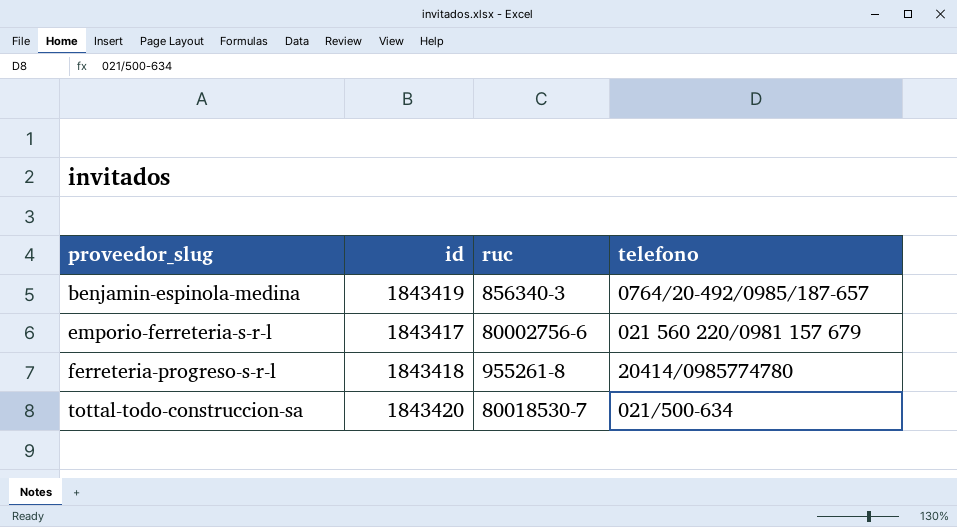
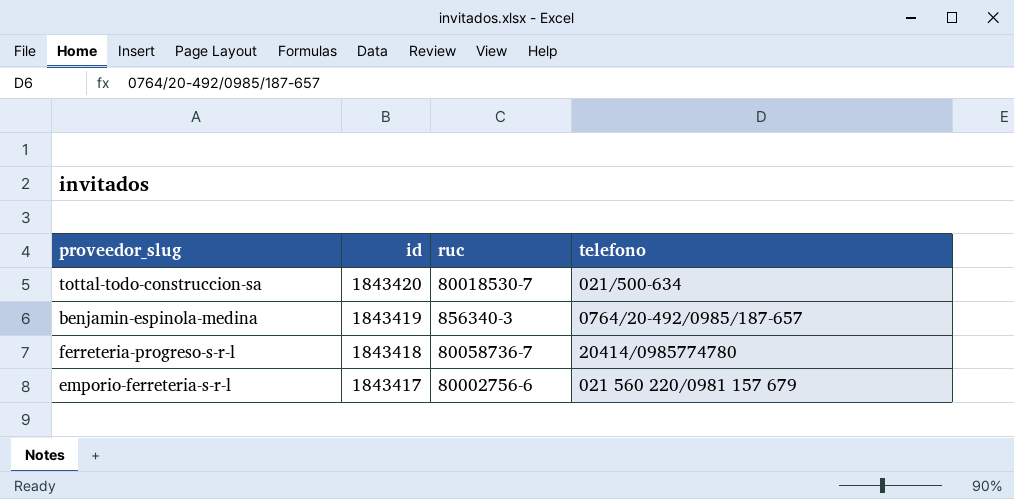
row order: proveedor_slug ascending -> id descending
ferreteria-progreso-s-r-l | ruc: 955261-8 -> 80058736-7

